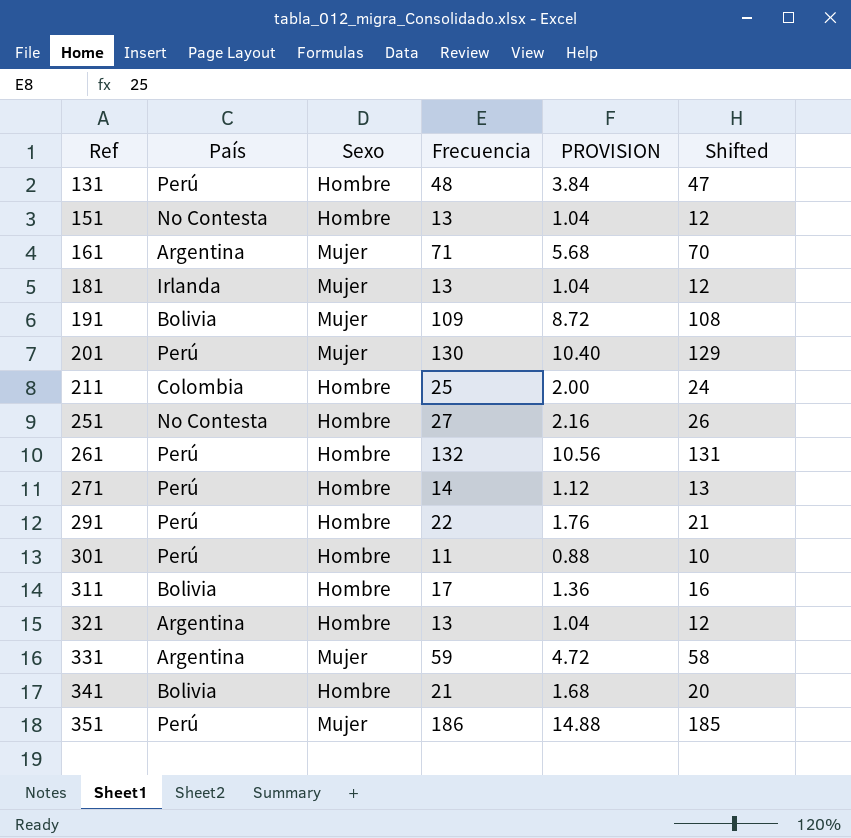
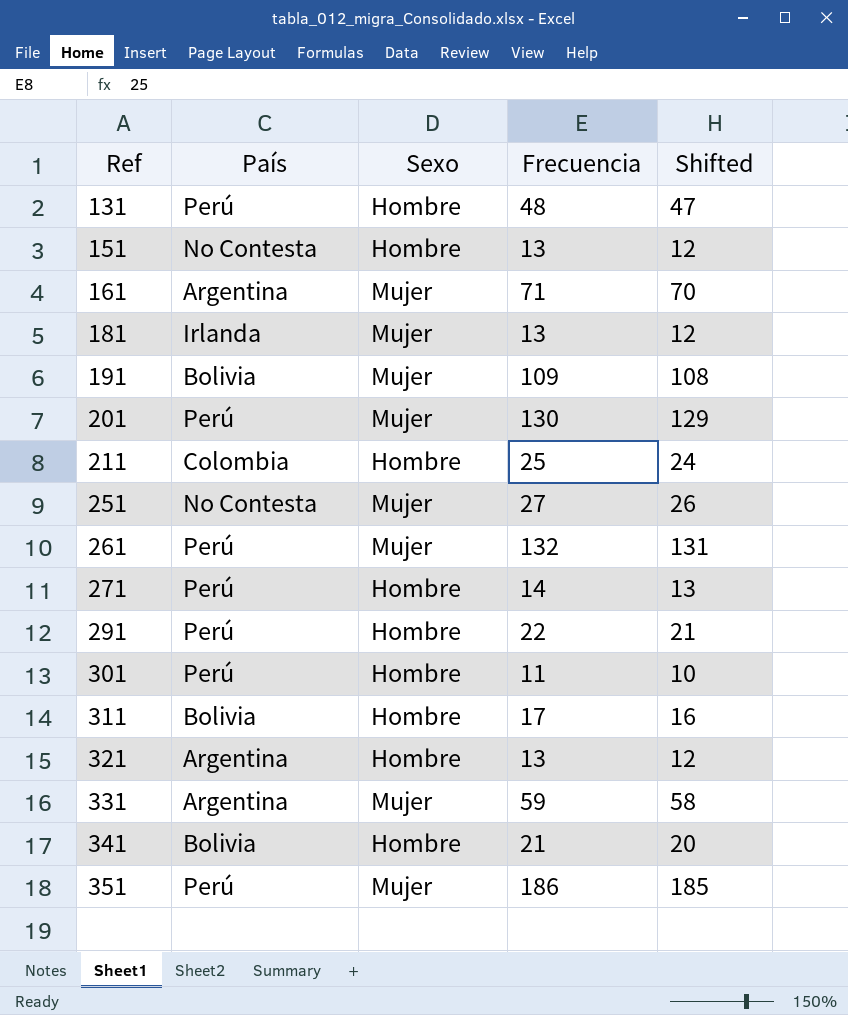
column PROVISION | formula: [Frecuencia] * 0.08 -> none
251 | Sexo: Hombre -> Mujer
261 | Sexo: Hombre -> Mujer

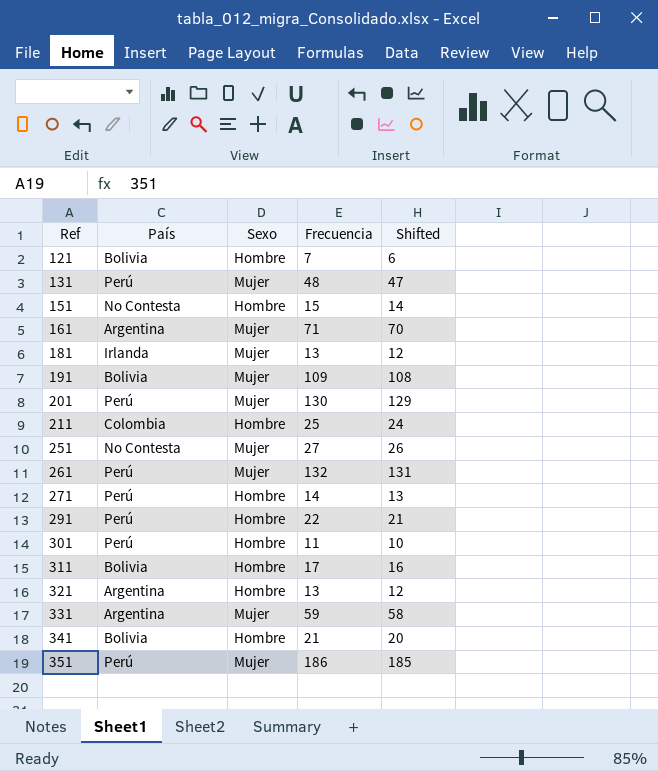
row 121: none -> Bolivia | Hombre | 7 | 6
131 | Sexo: Hombre -> Mujer
151 | Frecuencia: 13 -> 15
151 | Shifted: 12 -> 14

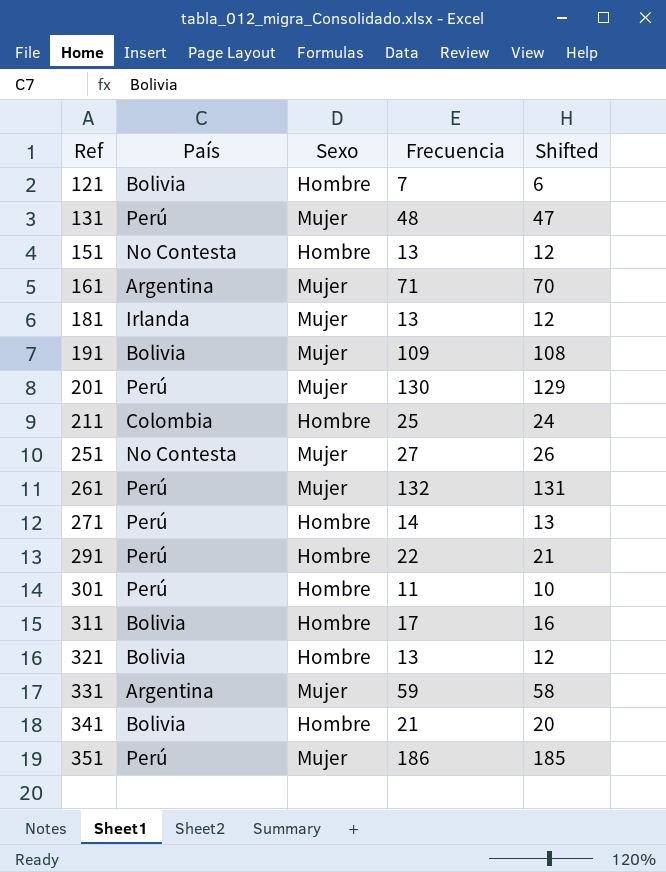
151 | Frecuencia: 15 -> 13
151 | Shifted: 14 -> 12
321 | País: Argentina -> Bolivia

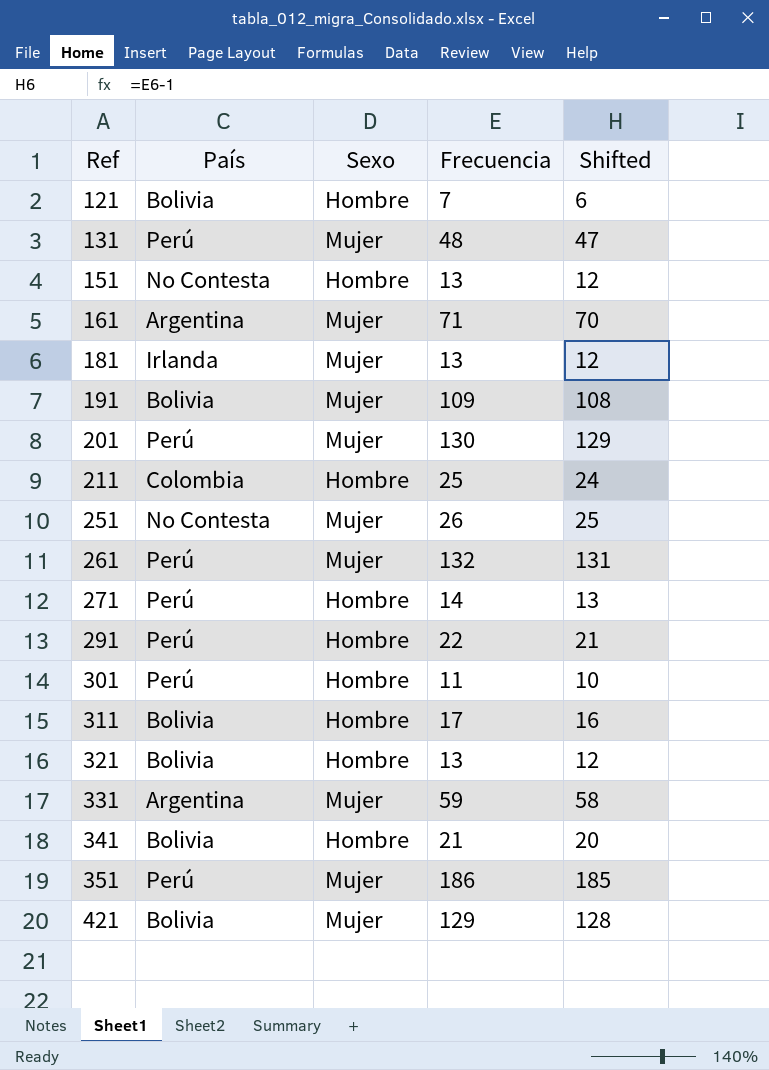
251 | Frecuencia: 27 -> 26
251 | Shifted: 26 -> 25
row 421: none -> Bolivia | Mujer | 129 | 128

